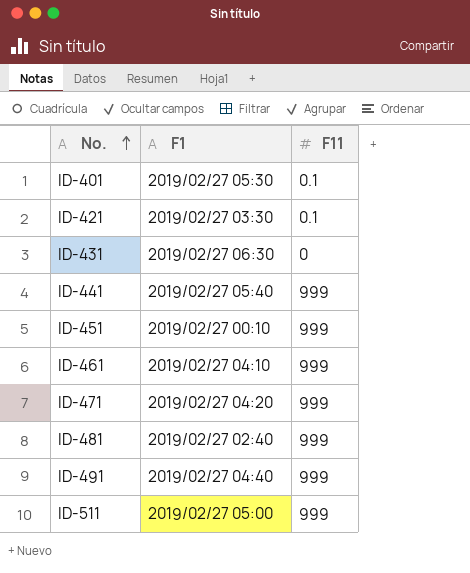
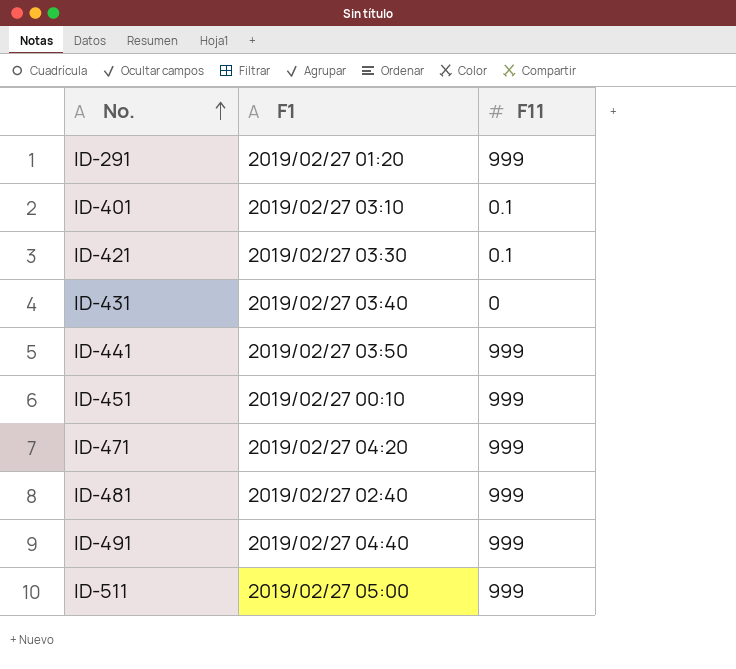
row ID-461: 2019/02/27 04:10 | 999 -> none
row ID-291: none -> 2019/02/27 01:20 | 999
ID-401 | F1: 2019/02/27 05:30 -> 2019/02/27 03:10
ID-431 | F1: 2019/02/27 06:30 -> 2019/02/27 03:40
ID-441 | F1: 2019/02/27 05:40 -> 2019/02/27 03:50

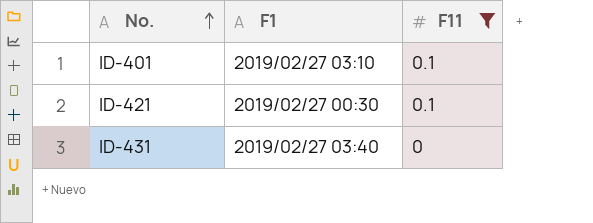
filter: none -> F11 != 999
ID-421 | F1: 2019/02/27 03:30 -> 2019/02/27 00:30

